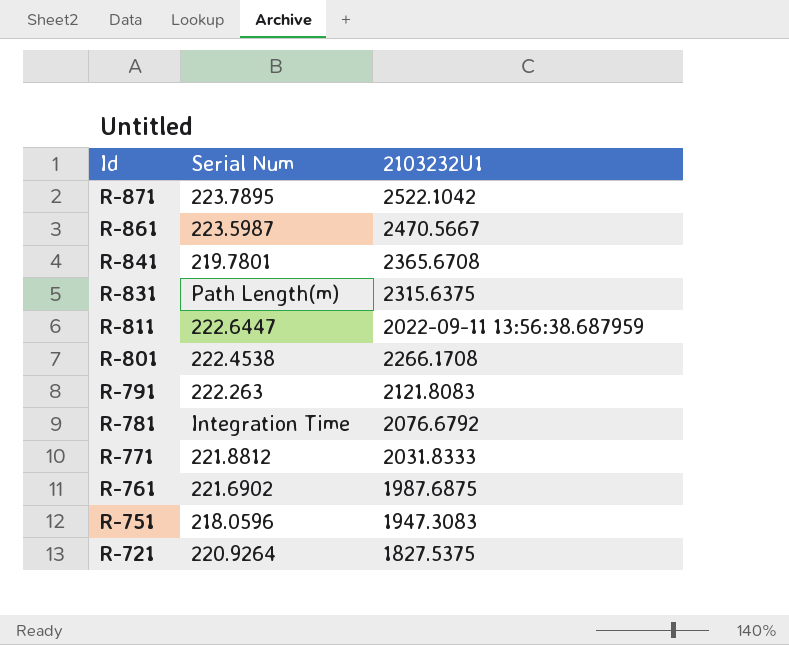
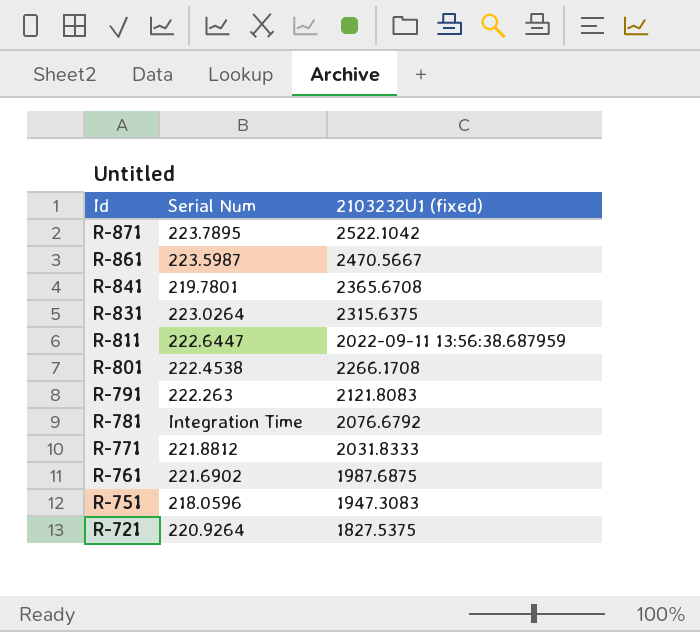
column name: 2103232U1 -> 2103232U1 (fixed)
R-831 | Serial Num: Path Length(m) -> 223.0264

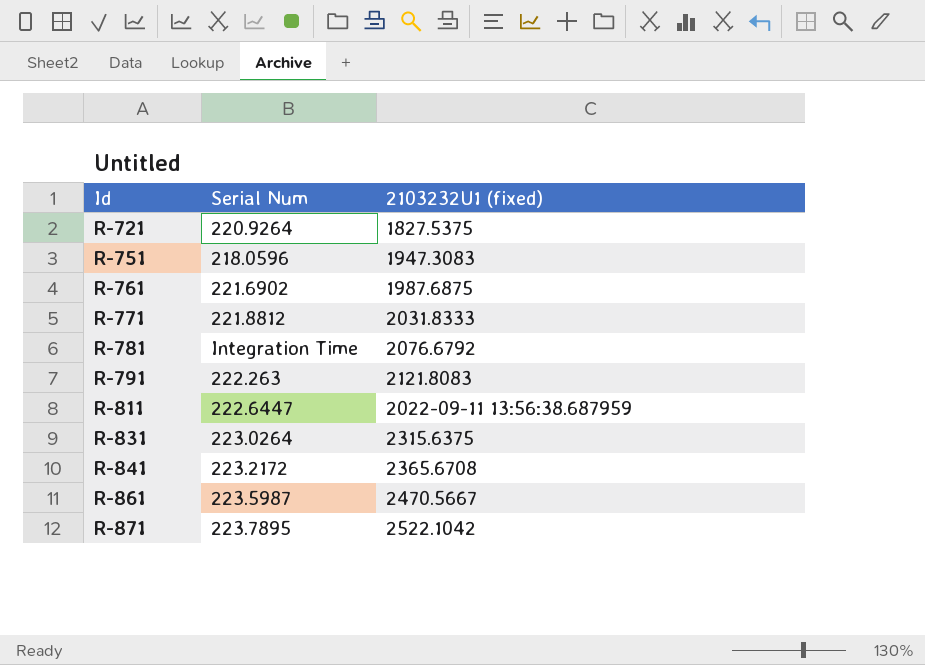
row order: Id descending -> Id ascending
row R-801: 222.4538 | 2266.1708 -> none
R-841 | Serial Num: 219.7801 -> 223.2172

